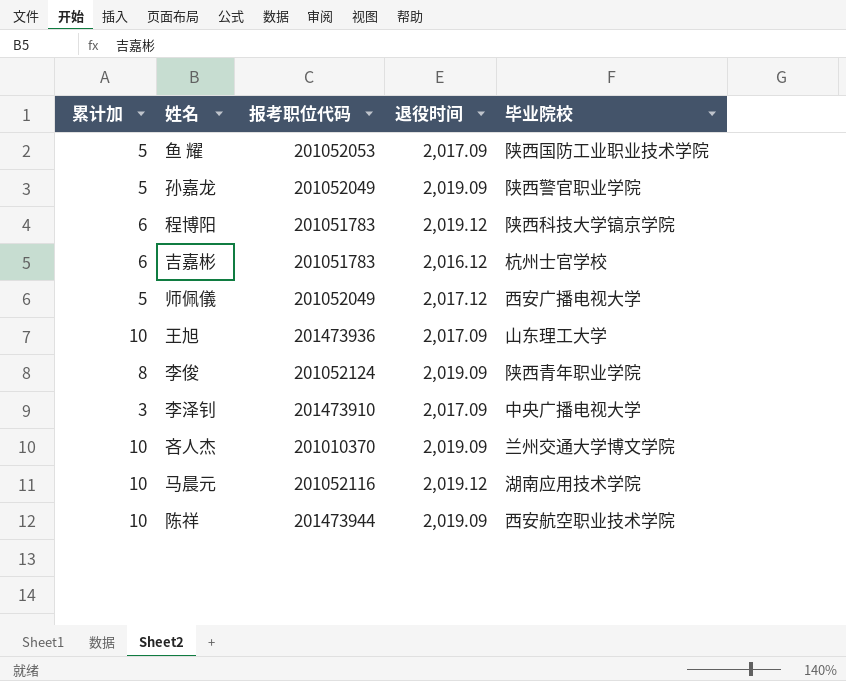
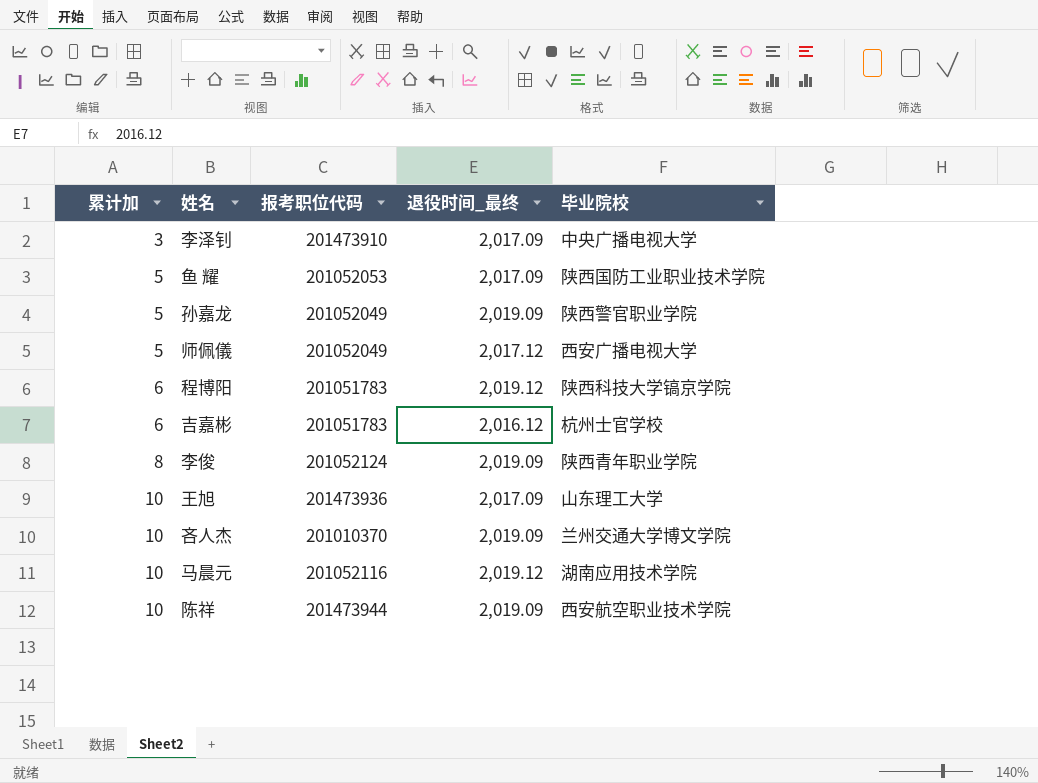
row order: none -> 累计加 ascending
column name: 退役时间 -> 退役时间_最终

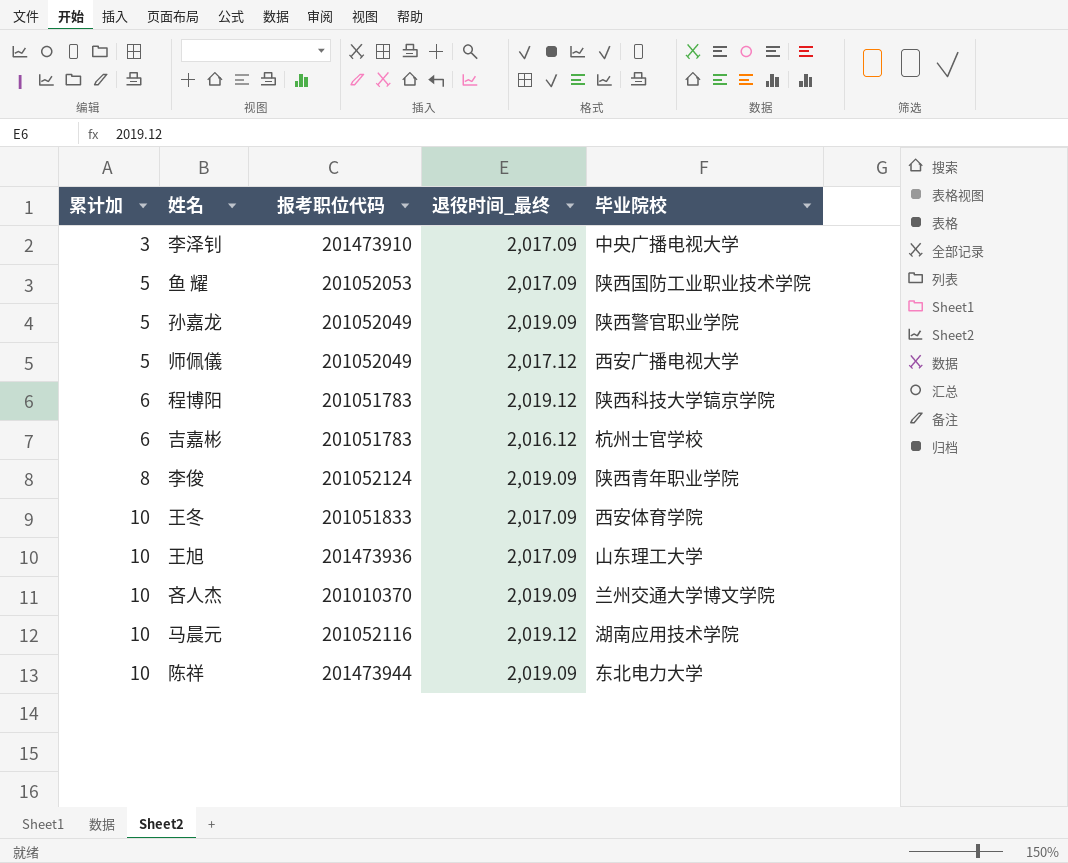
row 王冬: none -> 10 | 201051833 | 2,017.09 | 西安体育学院
陈祥 | 毕业院校: 西安航空职业技术学院 -> 东北电力大学

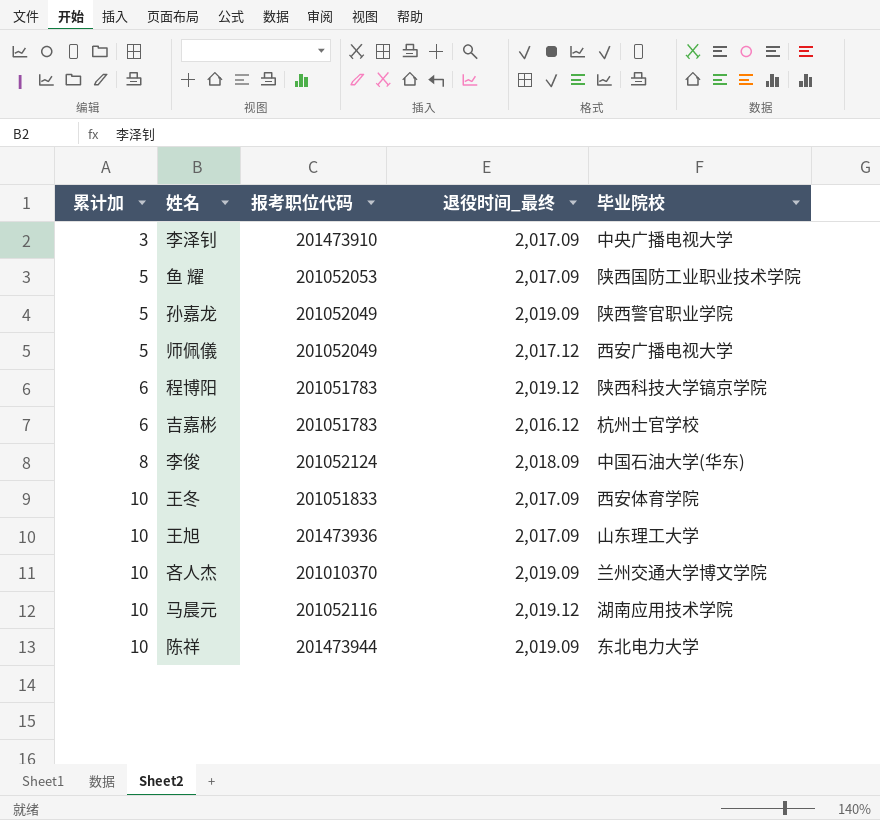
李俊 | 退役时间_最终: 2,019.09 -> 2,018.09
李俊 | 毕业院校: 陕西青年职业学院 -> 中国石油大学(华东)

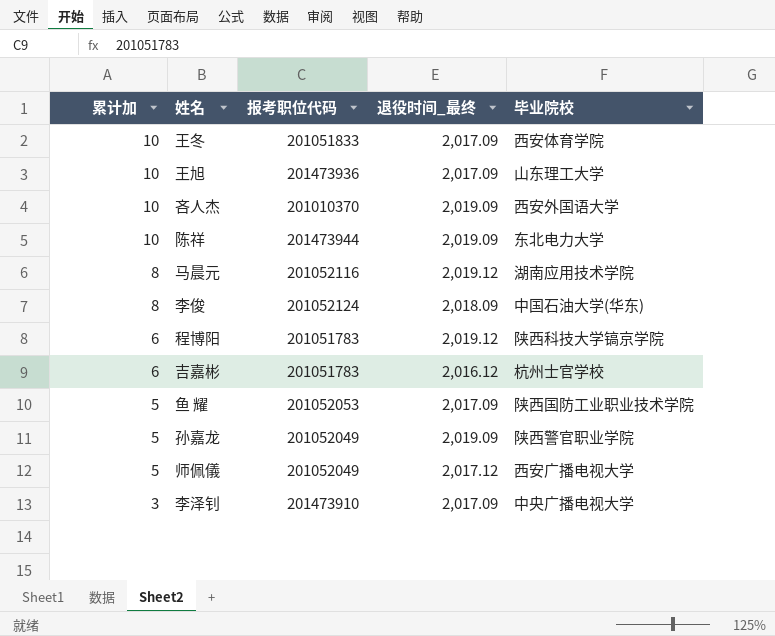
row order: 累计加 ascending -> 累计加 descending
吝人杰 | 毕业院校: 兰州交通大学博文学院 -> 西安外国语大学
马晨元 | 累计加: 10 -> 8

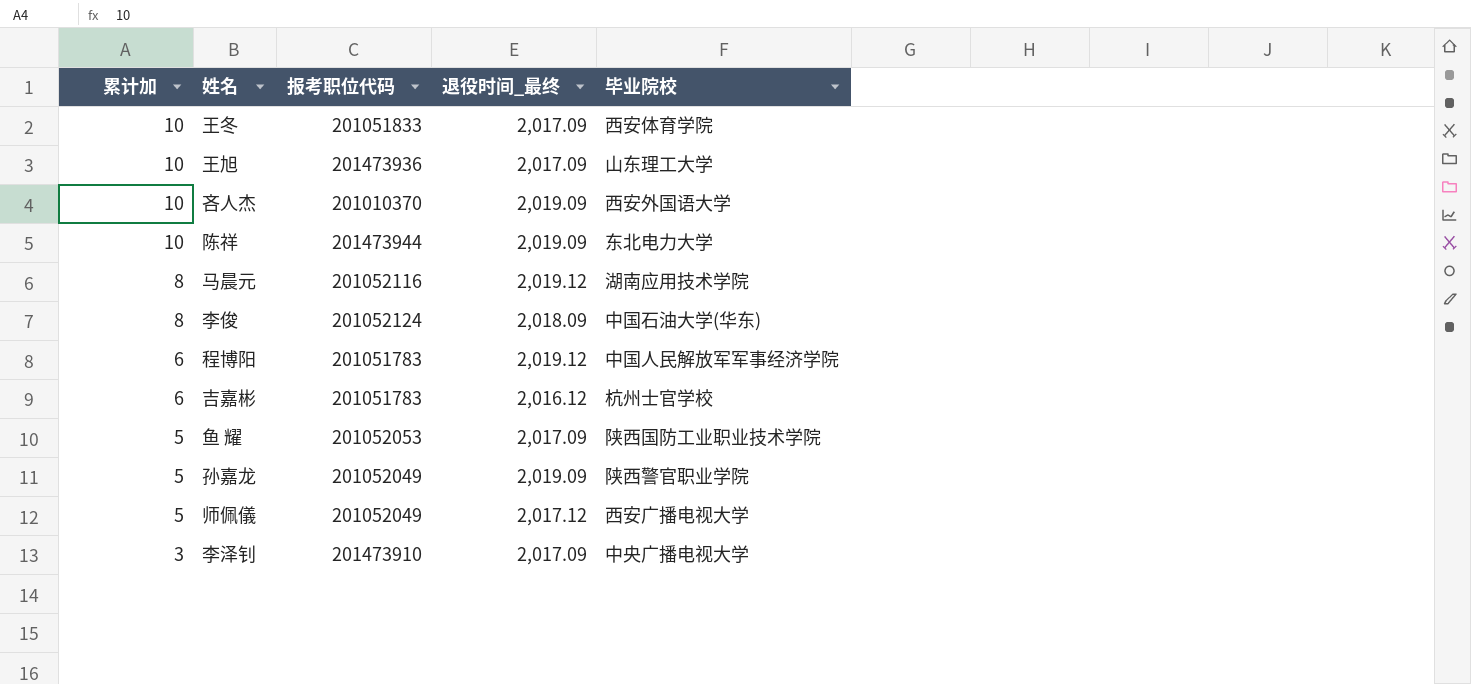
程博阳 | 毕业院校: 陕西科技大学镐京学院 -> 中国人民解放军军事经济学院

